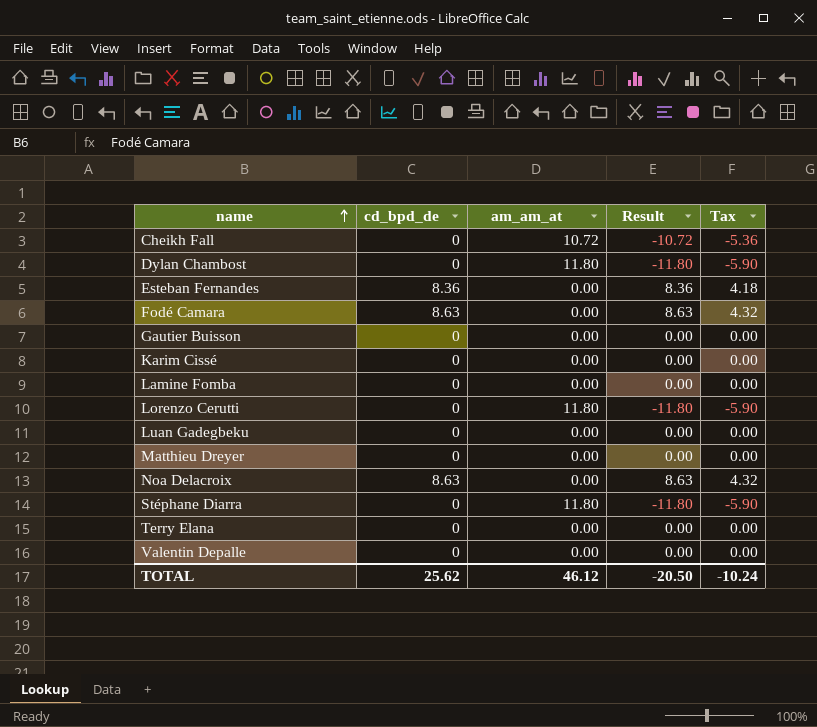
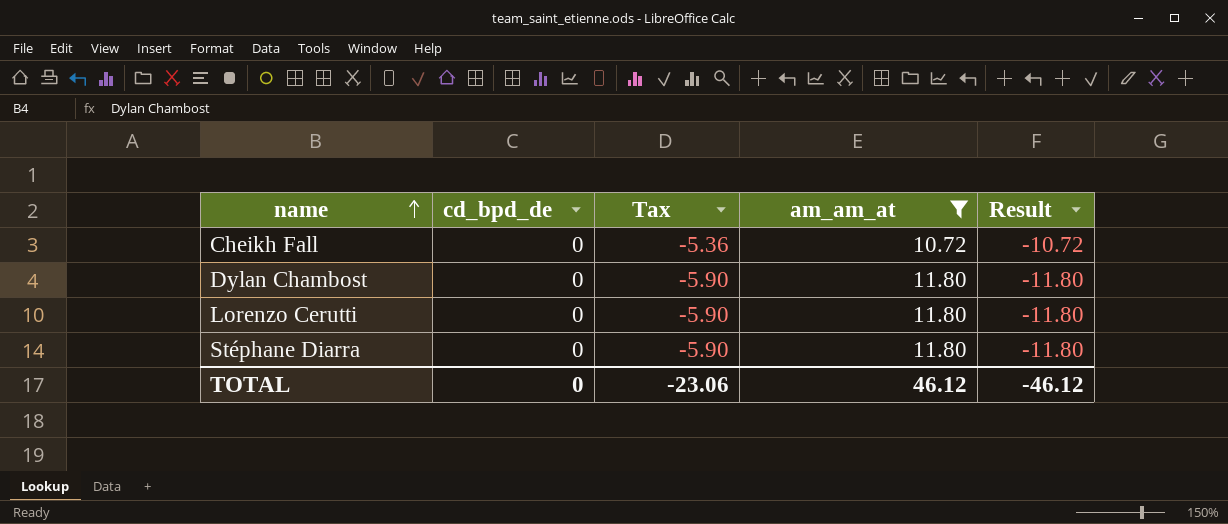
filter: none -> am_am_at != 0.00
column Tax | position: 5 -> 3
TOTAL | cd_bpd_de: 25.62 -> 0
TOTAL | Tax: -10.24 -> -23.06
TOTAL | Result: -20.50 -> -46.12

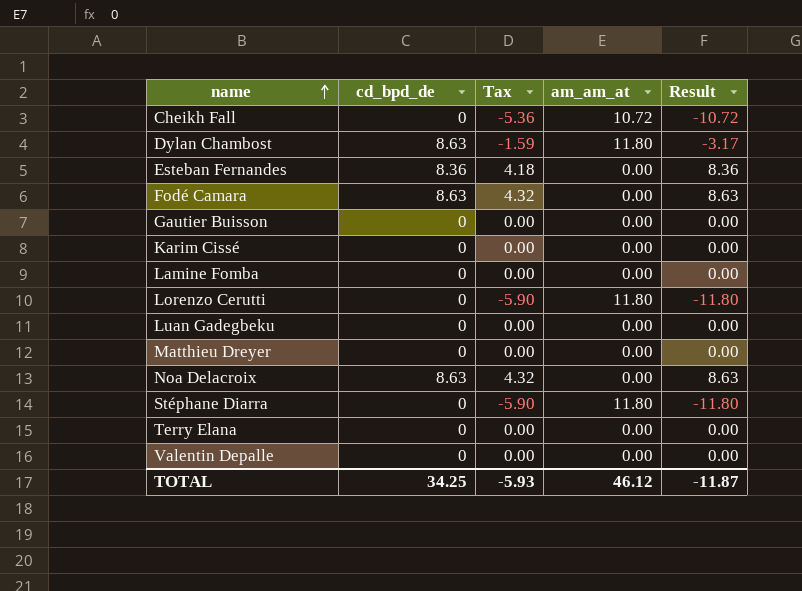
filter: am_am_at != 0.00 -> none
Dylan Chambost | cd_bpd_de: 0 -> 8.63
Dylan Chambost | Tax: -5.90 -> -1.59
Dylan Chambost | Result: -11.80 -> -3.17
TOTAL | cd_bpd_de: 0 -> 34.25
TOTAL | Tax: -23.06 -> -5.93
TOTAL | Result: -46.12 -> -11.87

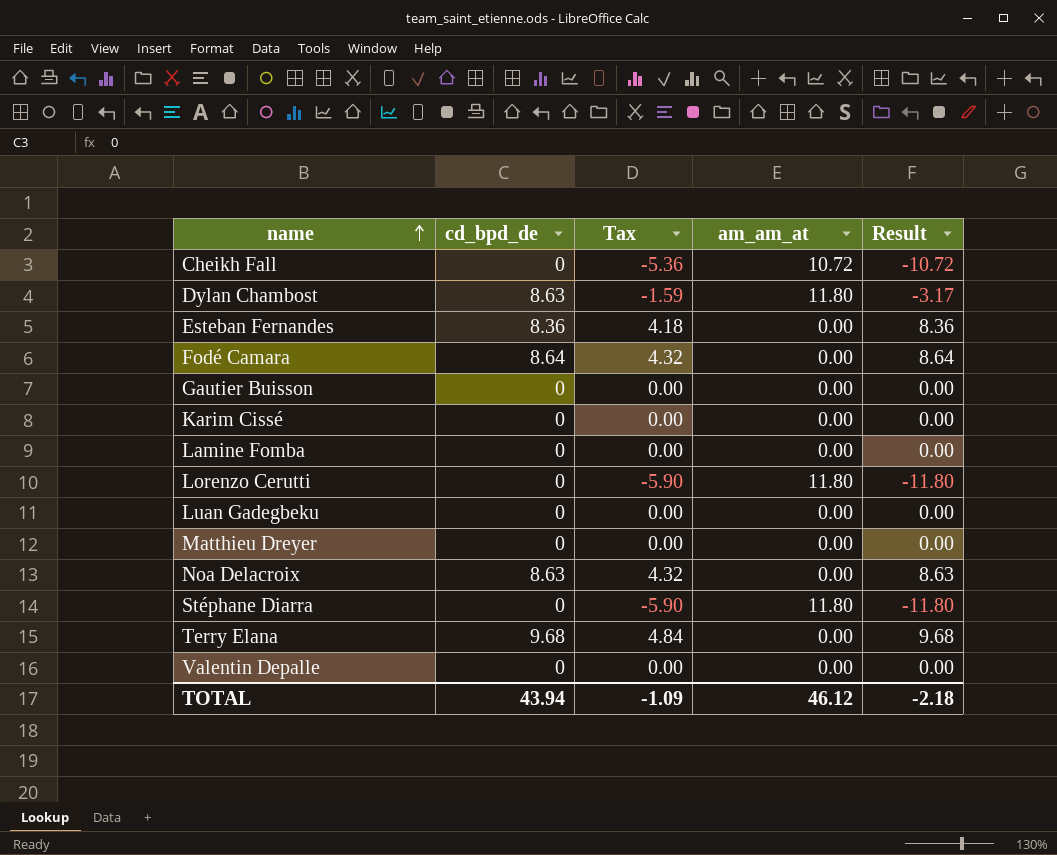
Fodé Camara | cd_bpd_de: 8.63 -> 8.64
Fodé Camara | Result: 8.63 -> 8.64
Terry Elana | cd_bpd_de: 0 -> 9.68
Terry Elana | Tax: 0.00 -> 4.84
Terry Elana | Result: 0.00 -> 9.68
TOTAL | cd_bpd_de: 34.25 -> 43.94
TOTAL | Tax: -5.93 -> -1.09
TOTAL | Result: -11.87 -> -2.18

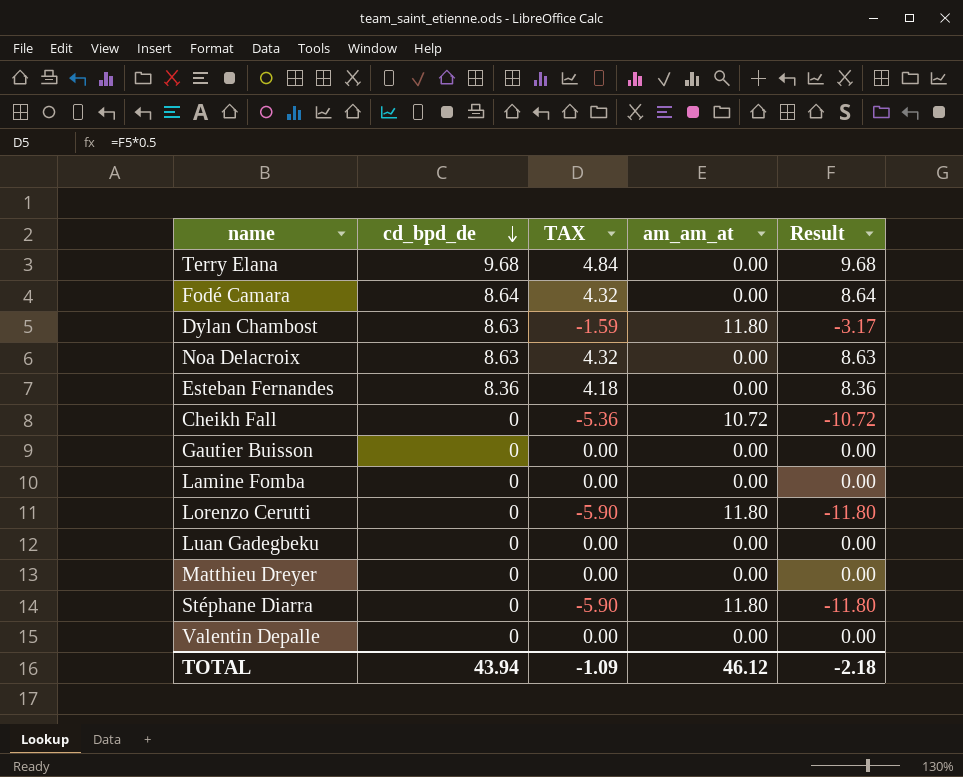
row order: name ascending -> cd_bpd_de descending
column name: Tax -> TAX
row Karim Cissé: 0 | 0.00 | 0.00 | 0.00 -> none

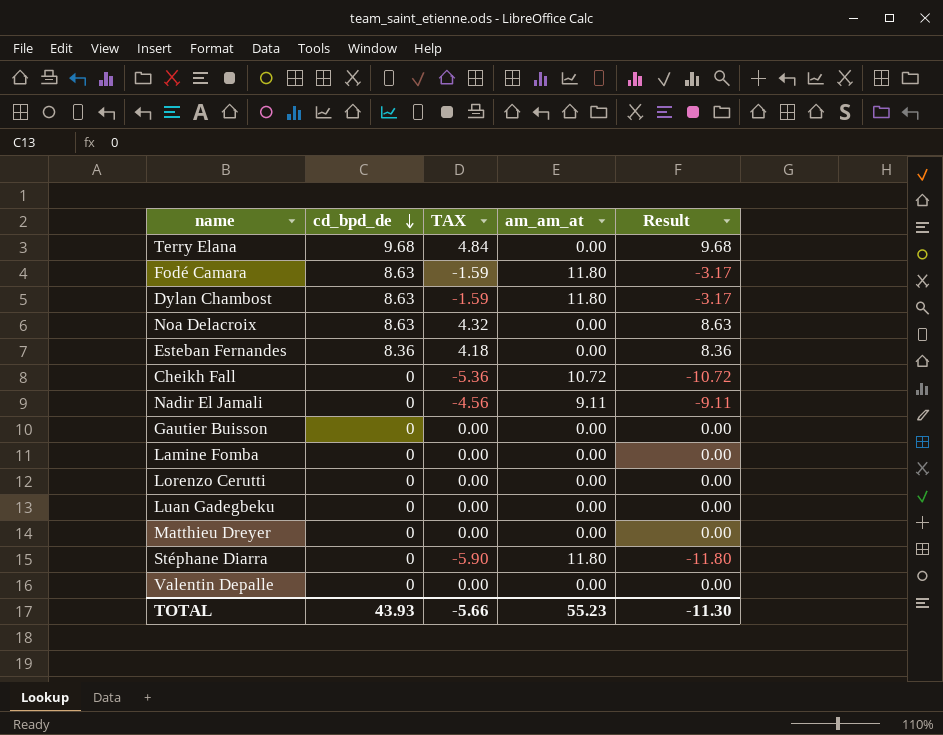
Fodé Camara | cd_bpd_de: 8.64 -> 8.63
Fodé Camara | TAX: 4.32 -> -1.59
Fodé Camara | am_am_at: 0.00 -> 11.80
Fodé Camara | Result: 8.64 -> -3.17
row Nadir El Jamali: none -> 0 | -4.56 | 9.11 | -9.11
Lorenzo Cerutti | TAX: -5.90 -> 0.00
Lorenzo Cerutti | am_am_at: 11.80 -> 0.00
Lorenzo Cerutti | Result: -11.80 -> 0.00
TOTAL | cd_bpd_de: 43.94 -> 43.93
TOTAL | TAX: -1.09 -> -5.66
TOTAL | am_am_at: 46.12 -> 55.23
TOTAL | Result: -2.18 -> -11.30

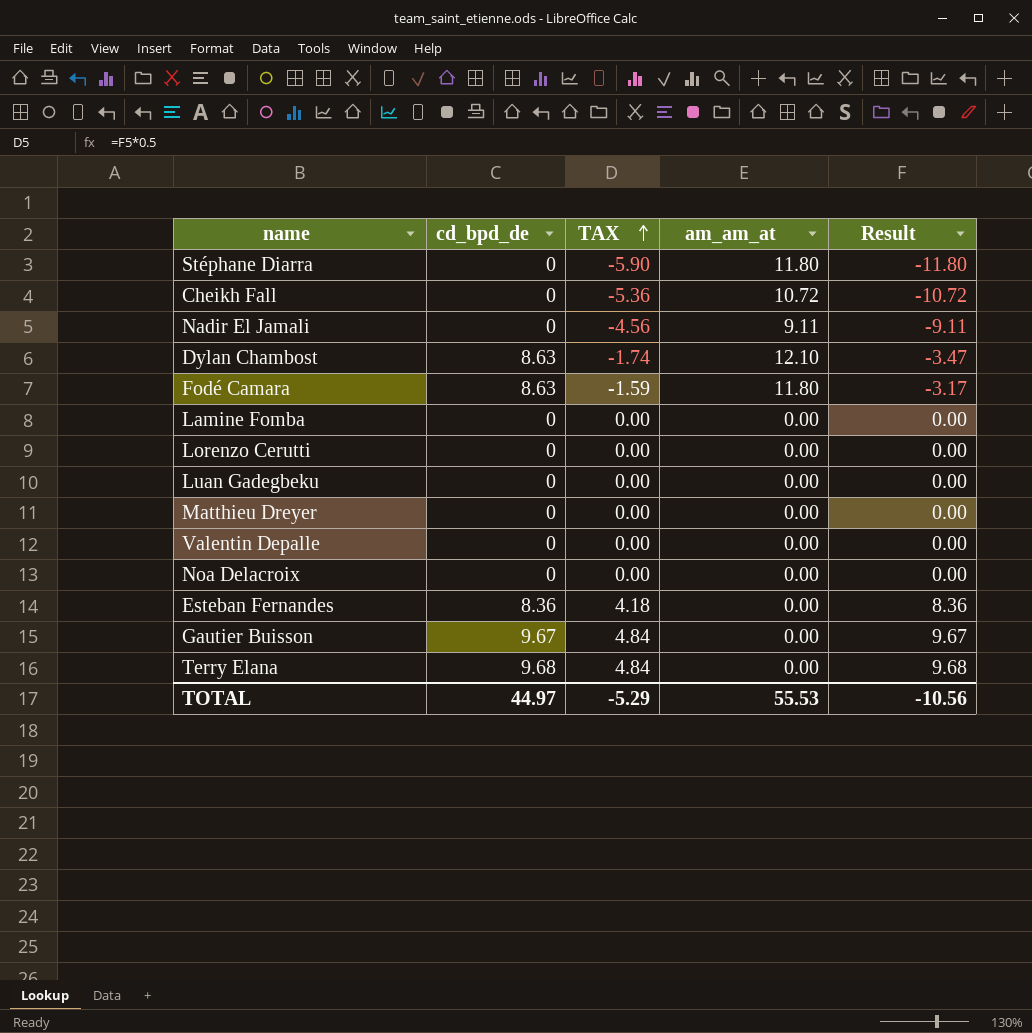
row order: cd_bpd_de descending -> TAX ascending
Dylan Chambost | TAX: -1.59 -> -1.74
Dylan Chambost | am_am_at: 11.80 -> 12.10
Dylan Chambost | Result: -3.17 -> -3.47
Noa Delacroix | cd_bpd_de: 8.63 -> 0
Noa Delacroix | TAX: 4.32 -> 0.00
Noa Delacroix | Result: 8.63 -> 0.00
Gautier Buisson | cd_bpd_de: 0 -> 9.67
Gautier Buisson | TAX: 0.00 -> 4.84
Gautier Buisson | Result: 0.00 -> 9.67
TOTAL | cd_bpd_de: 43.93 -> 44.97
TOTAL | TAX: -5.66 -> -5.29
TOTAL | am_am_at: 55.23 -> 55.53
TOTAL | Result: -11.30 -> -10.56

